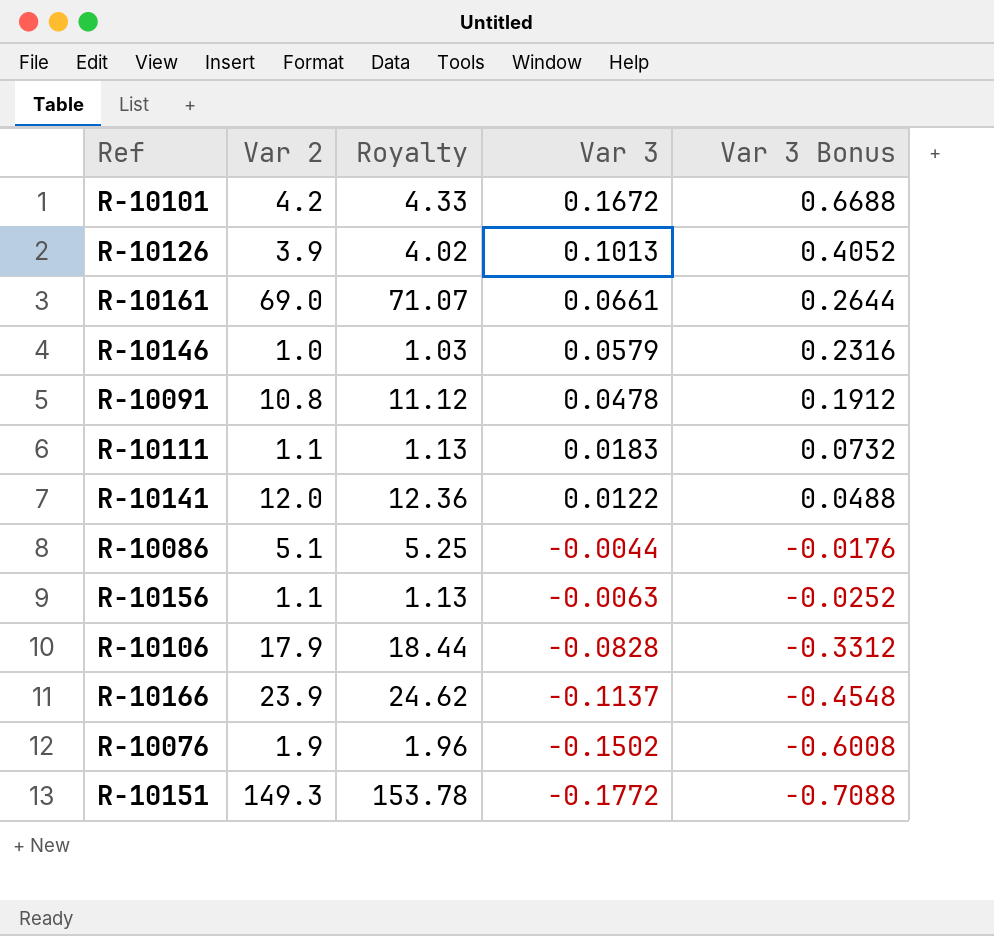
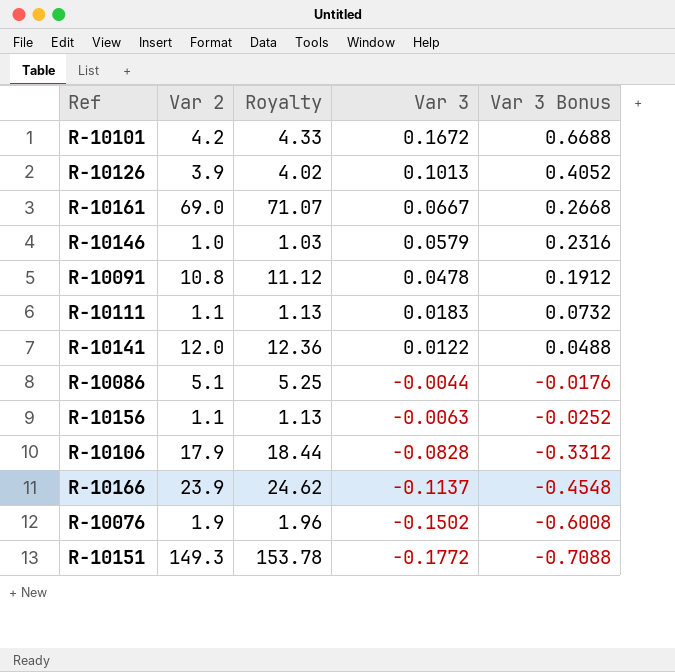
R-10161 | Var 3: 0.0661 -> 0.0667
R-10161 | Var 3 Bonus: 0.2644 -> 0.2668

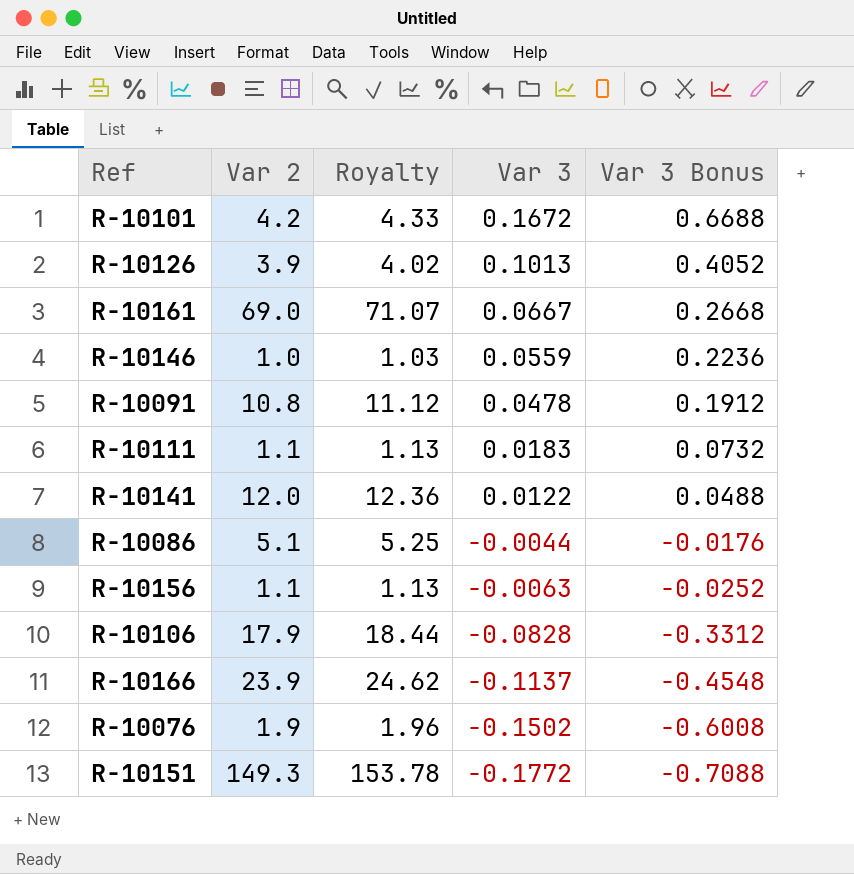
R-10146 | Var 3: 0.0579 -> 0.0559
R-10146 | Var 3 Bonus: 0.2316 -> 0.2236

